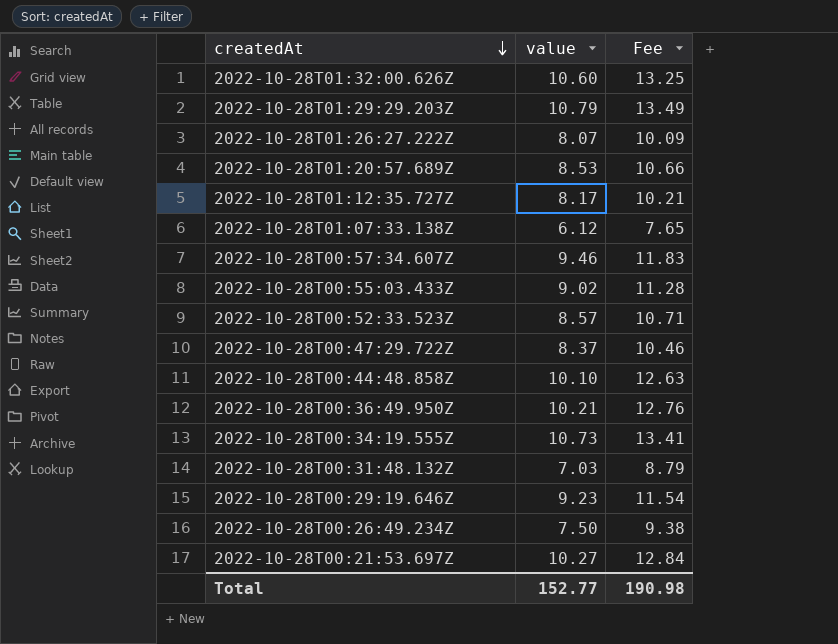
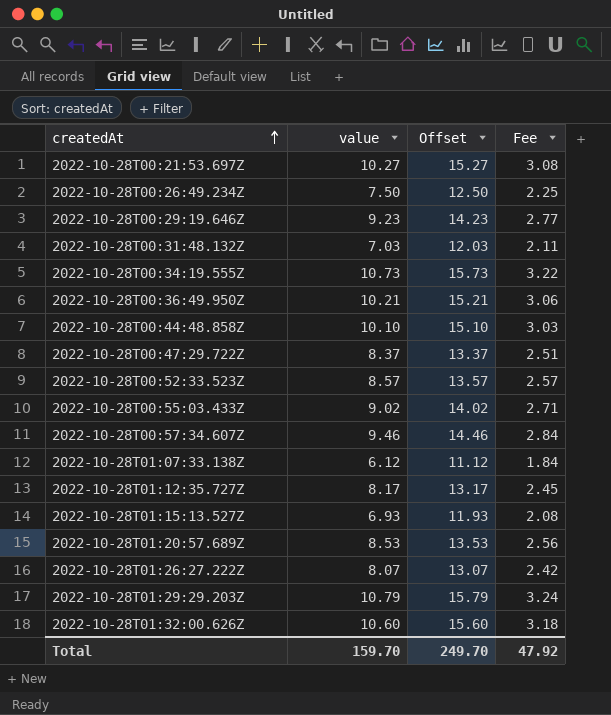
row order: createdAt descending -> createdAt ascending
column Offset | formula: none -> [value] + 5
column Fee | formula: [value] * 1.25 -> [value] * 0.3
row 2022-10-28T01:15:13.527Z: none -> 6.93 | 11.93 | 2.08
Total | value: 152.77 -> 159.70
Total | Fee: 190.98 -> 47.92

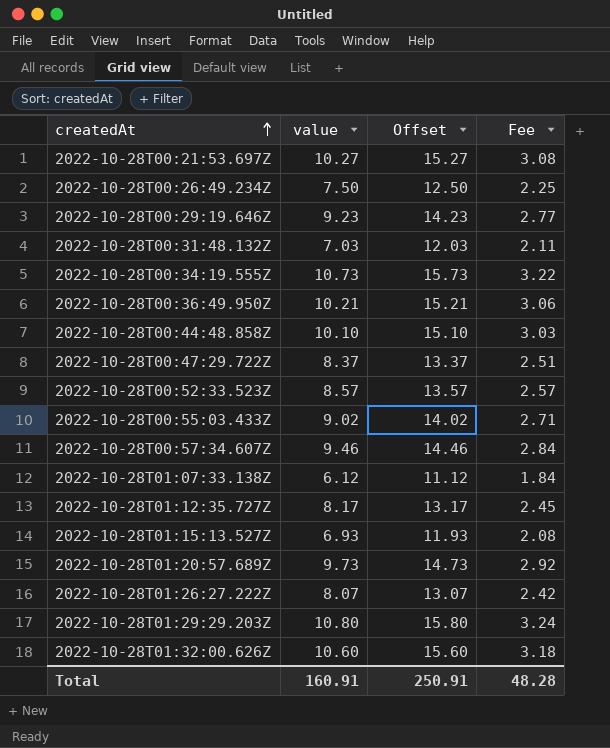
2022-10-28T01:20:57.689Z | value: 8.53 -> 9.73
2022-10-28T01:20:57.689Z | Offset: 13.53 -> 14.73
2022-10-28T01:20:57.689Z | Fee: 2.56 -> 2.92
2022-10-28T01:29:29.203Z | value: 10.79 -> 10.80
2022-10-28T01:29:29.203Z | Offset: 15.79 -> 15.80
Total | value: 159.70 -> 160.91
Total | Offset: 249.70 -> 250.91
Total | Fee: 47.92 -> 48.28

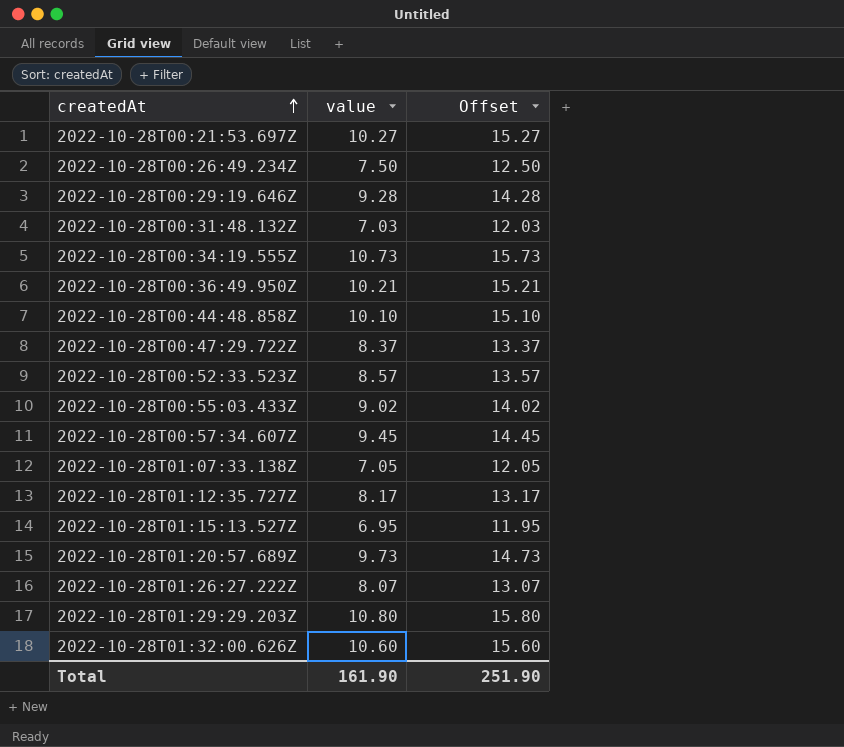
column Fee | formula: [value] * 0.3 -> none
2022-10-28T00:29:19.646Z | value: 9.23 -> 9.28
2022-10-28T00:29:19.646Z | Offset: 14.23 -> 14.28
2022-10-28T00:57:34.607Z | value: 9.46 -> 9.45
2022-10-28T00:57:34.607Z | Offset: 14.46 -> 14.45
2022-10-28T01:07:33.138Z | value: 6.12 -> 7.05
2022-10-28T01:07:33.138Z | Offset: 11.12 -> 12.05
2022-10-28T01:15:13.527Z | value: 6.93 -> 6.95
2022-10-28T01:15:13.527Z | Offset: 11.93 -> 11.95
Total | value: 160.91 -> 161.90
Total | Offset: 250.91 -> 251.90

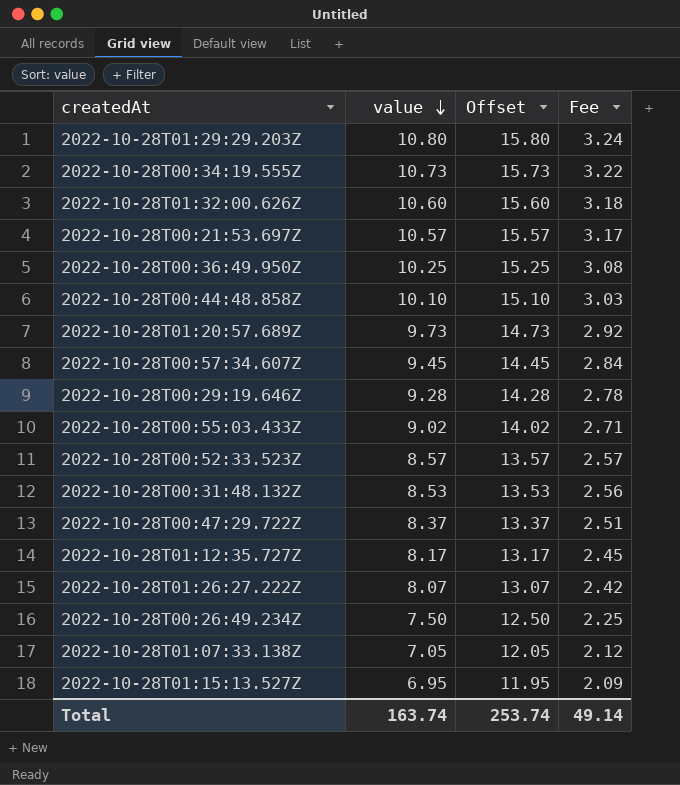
row order: createdAt ascending -> value descending
column Fee | formula: none -> [value] * 0.3
2022-10-28T00:21:53.697Z | value: 10.27 -> 10.57
2022-10-28T00:21:53.697Z | Offset: 15.27 -> 15.57
2022-10-28T00:36:49.950Z | value: 10.21 -> 10.25
2022-10-28T00:36:49.950Z | Offset: 15.21 -> 15.25
2022-10-28T00:31:48.132Z | value: 7.03 -> 8.53
2022-10-28T00:31:48.132Z | Offset: 12.03 -> 13.53
Total | value: 161.90 -> 163.74
Total | Offset: 251.90 -> 253.74

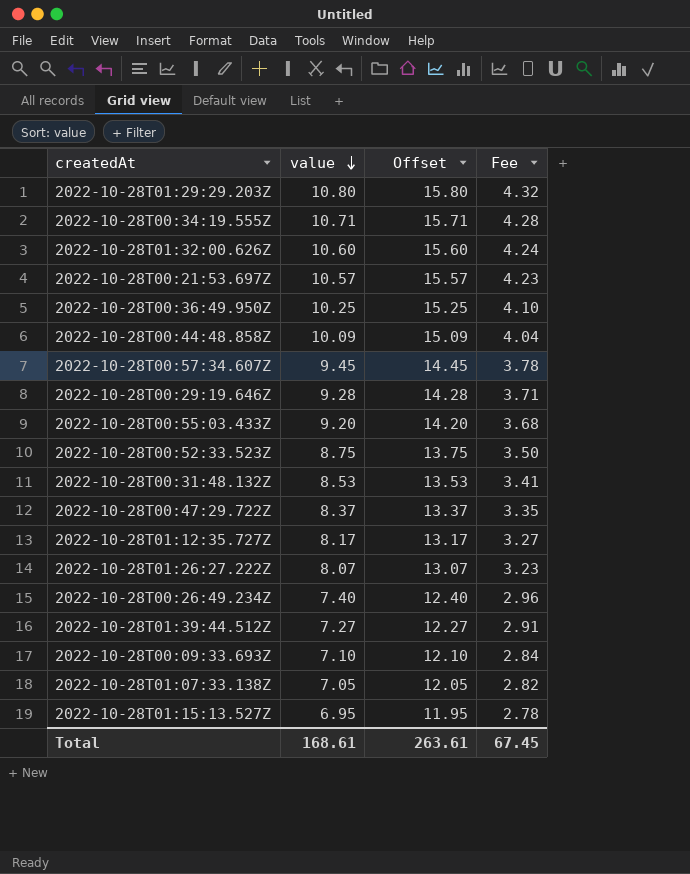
column Fee | formula: [value] * 0.3 -> [value] * 0.4
row 2022-10-28T01:20:57.689Z: 9.73 | 14.73 | 2.92 -> none
2022-10-28T00:34:19.555Z | value: 10.73 -> 10.71
2022-10-28T00:34:19.555Z | Offset: 15.73 -> 15.71
2022-10-28T00:44:48.858Z | value: 10.10 -> 10.09
2022-10-28T00:44:48.858Z | Offset: 15.10 -> 15.09
2022-10-28T00:55:03.433Z | value: 9.02 -> 9.20
2022-10-28T00:55:03.433Z | Offset: 14.02 -> 14.20
2022-10-28T00:52:33.523Z | value: 8.57 -> 8.75
2022-10-28T00:52:33.523Z | Offset: 13.57 -> 13.75
2022-10-28T00:26:49.234Z | value: 7.50 -> 7.40
2022-10-28T00:26:49.234Z | Offset: 12.50 -> 12.40
row 2022-10-28T01:39:44.512Z: none -> 7.27 | 12.27 | 2.91
row 2022-10-28T00:09:33.693Z: none -> 7.10 | 12.10 | 2.84
Total | value: 163.74 -> 168.61
Total | Offset: 253.74 -> 263.61
Total | Fee: 49.14 -> 67.45

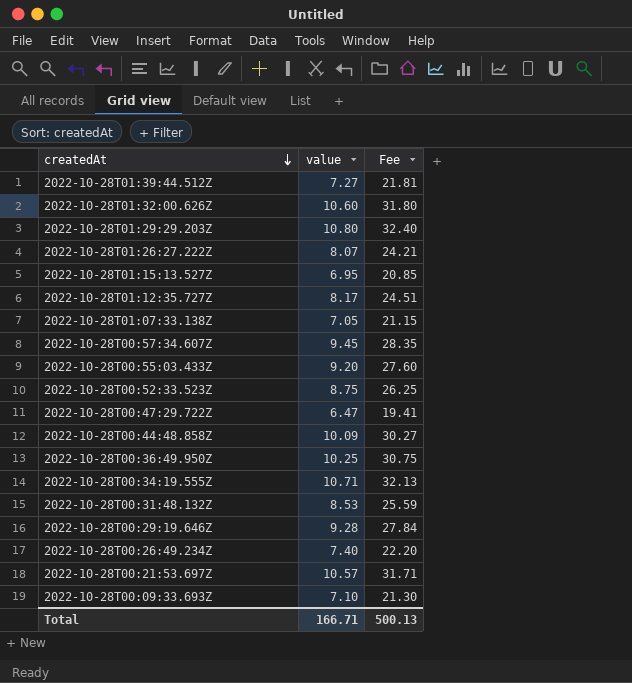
row order: value descending -> createdAt descending
column Offset | formula: [value] + 5 -> none
column Fee | formula: [value] * 0.4 -> [value] * 3
2022-10-28T00:47:29.722Z | value: 8.37 -> 6.47
Total | value: 168.61 -> 166.71
Total | Fee: 67.45 -> 500.13

